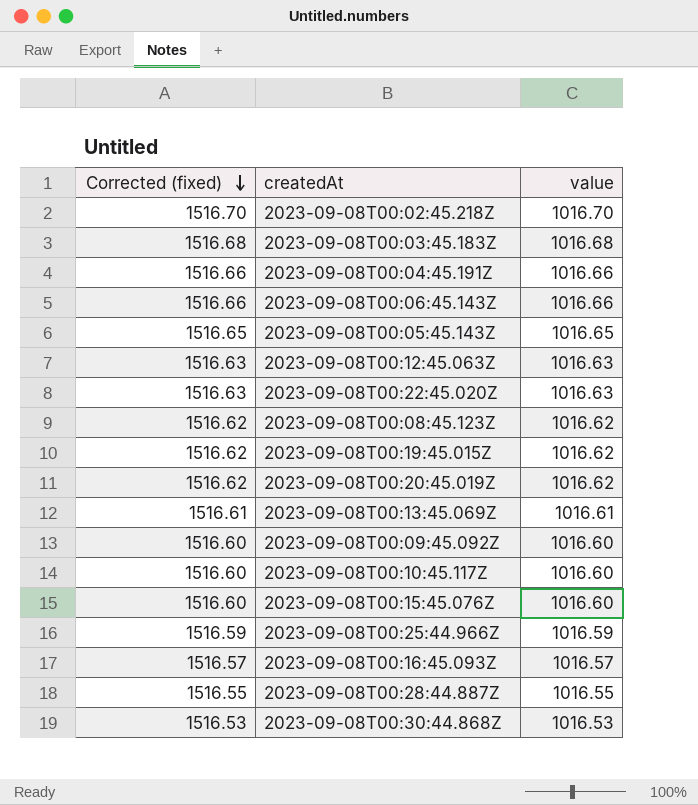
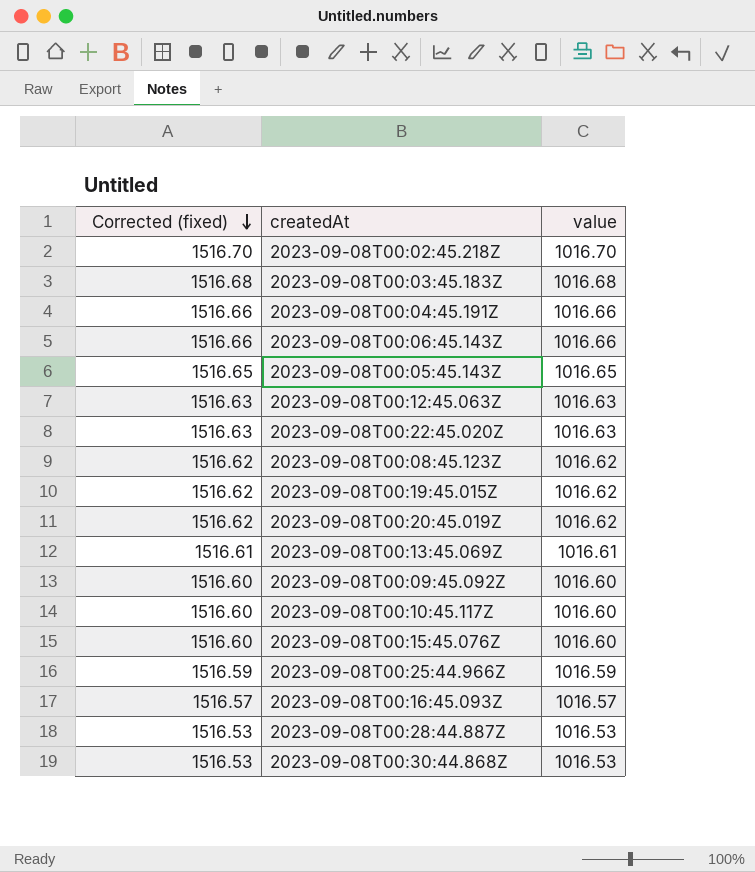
2023-09-08T00:28:44.887Z | Corrected (fixed): 1516.55 -> 1516.53
2023-09-08T00:28:44.887Z | value: 1016.55 -> 1016.53

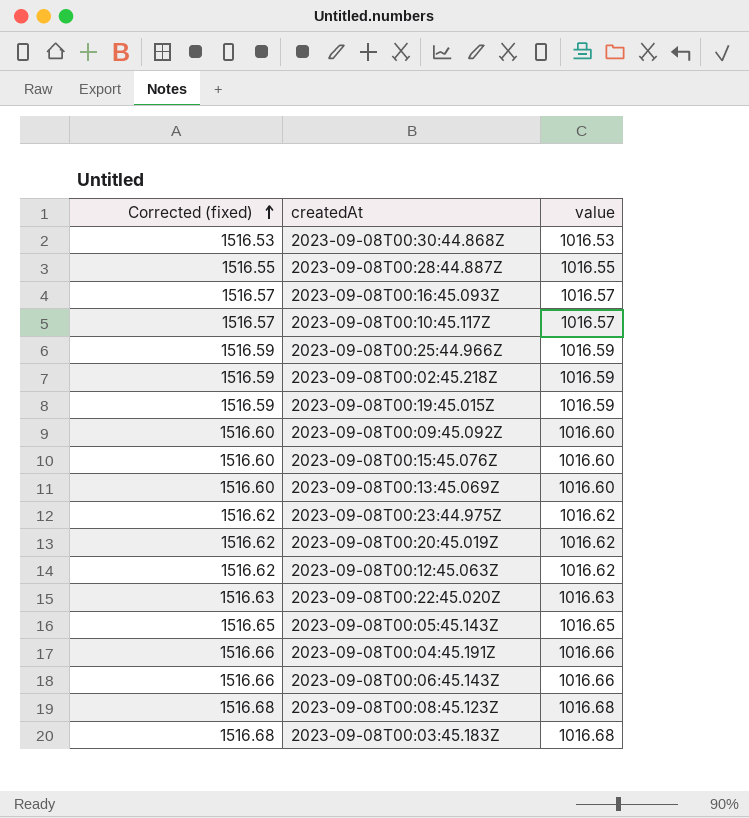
row order: Corrected (fixed) descending -> Corrected (fixed) ascending
2023-09-08T00:28:44.887Z | Corrected (fixed): 1516.53 -> 1516.55
2023-09-08T00:28:44.887Z | value: 1016.53 -> 1016.55
2023-09-08T00:10:45.117Z | Corrected (fixed): 1516.60 -> 1516.57
2023-09-08T00:10:45.117Z | value: 1016.60 -> 1016.57
2023-09-08T00:02:45.218Z | Corrected (fixed): 1516.70 -> 1516.59
2023-09-08T00:02:45.218Z | value: 1016.70 -> 1016.59
2023-09-08T00:19:45.015Z | Corrected (fixed): 1516.62 -> 1516.59
2023-09-08T00:19:45.015Z | value: 1016.62 -> 1016.59
2023-09-08T00:13:45.069Z | Corrected (fixed): 1516.61 -> 1516.60
2023-09-08T00:13:45.069Z | value: 1016.61 -> 1016.60
row 2023-09-08T00:23:44.975Z: none -> 1516.62 | 1016.62
2023-09-08T00:12:45.063Z | Corrected (fixed): 1516.63 -> 1516.62
2023-09-08T00:12:45.063Z | value: 1016.63 -> 1016.62
2023-09-08T00:08:45.123Z | Corrected (fixed): 1516.62 -> 1516.68
2023-09-08T00:08:45.123Z | value: 1016.62 -> 1016.68

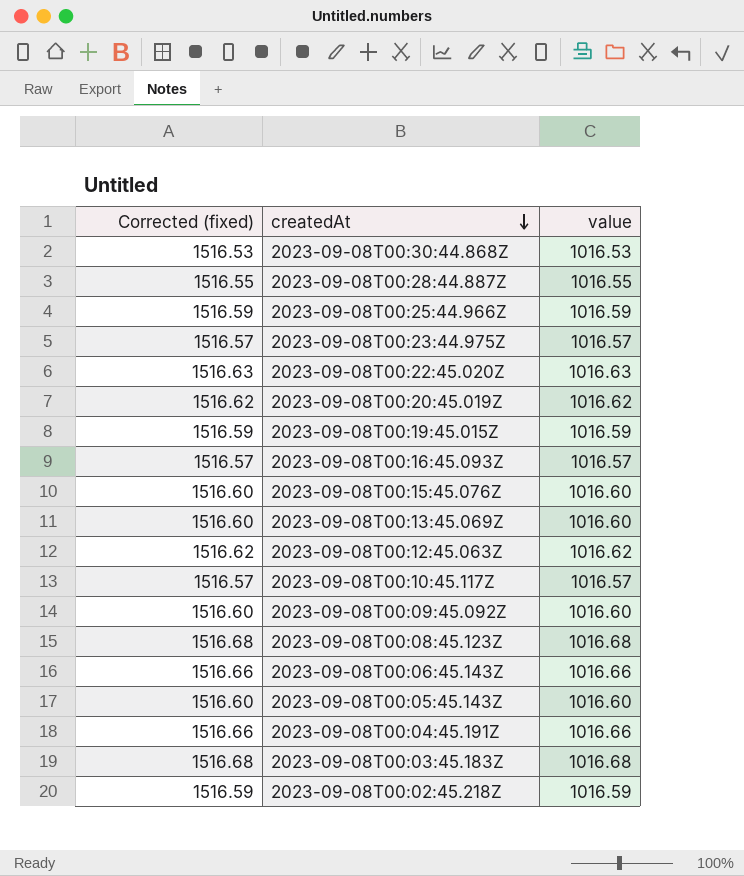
row order: Corrected (fixed) ascending -> createdAt descending
2023-09-08T00:23:44.975Z | Corrected (fixed): 1516.62 -> 1516.57
2023-09-08T00:23:44.975Z | value: 1016.62 -> 1016.57
2023-09-08T00:05:45.143Z | Corrected (fixed): 1516.65 -> 1516.60
2023-09-08T00:05:45.143Z | value: 1016.65 -> 1016.60

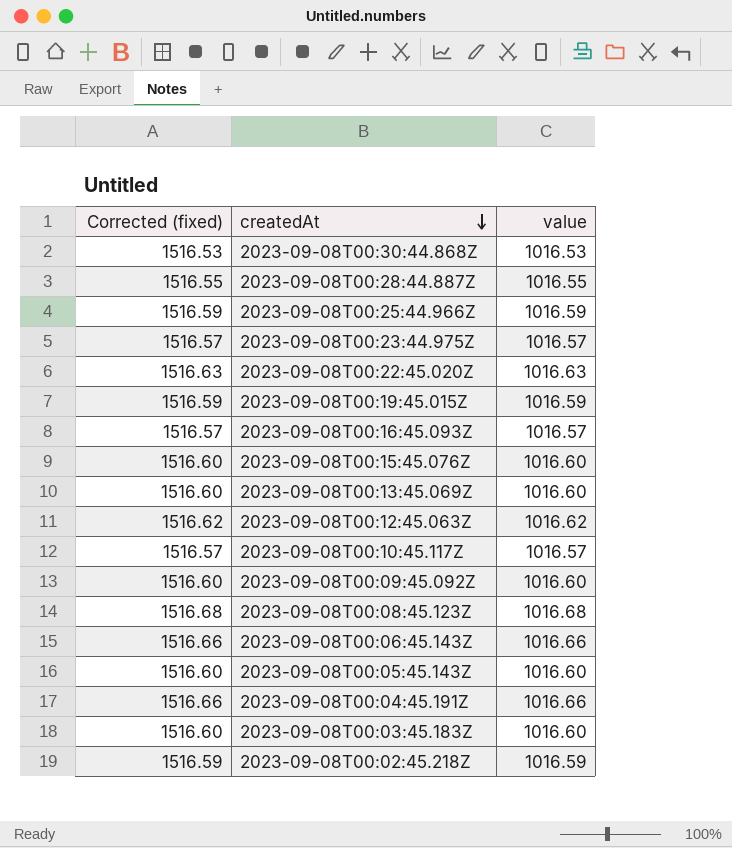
row 2023-09-08T00:20:45.019Z: 1516.62 | 1016.62 -> none
2023-09-08T00:03:45.183Z | Corrected (fixed): 1516.68 -> 1516.60
2023-09-08T00:03:45.183Z | value: 1016.68 -> 1016.60

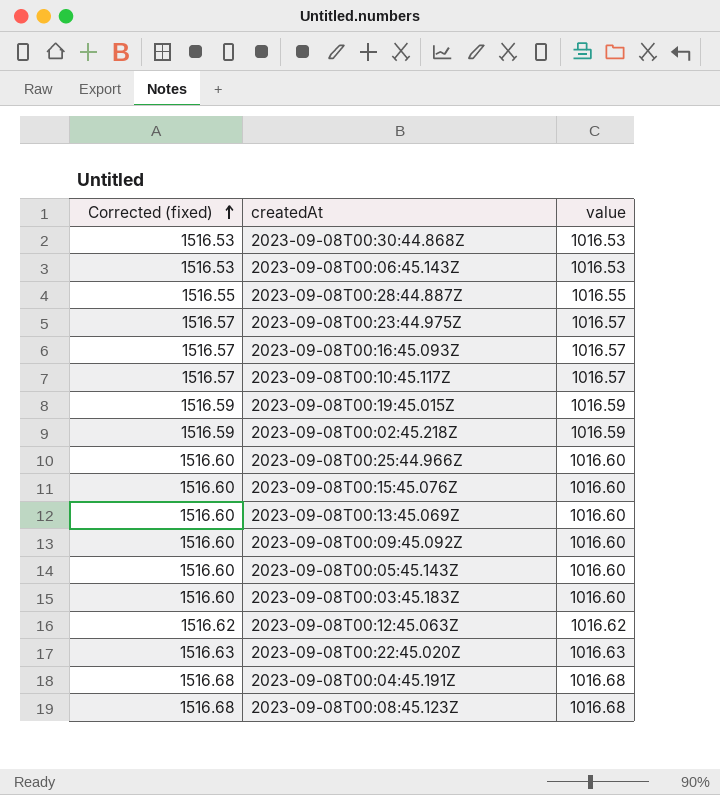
row order: createdAt descending -> Corrected (fixed) ascending
2023-09-08T00:06:45.143Z | Corrected (fixed): 1516.66 -> 1516.53
2023-09-08T00:06:45.143Z | value: 1016.66 -> 1016.53
2023-09-08T00:25:44.966Z | Corrected (fixed): 1516.59 -> 1516.60
2023-09-08T00:25:44.966Z | value: 1016.59 -> 1016.60
2023-09-08T00:04:45.191Z | Corrected (fixed): 1516.66 -> 1516.68
2023-09-08T00:04:45.191Z | value: 1016.66 -> 1016.68

